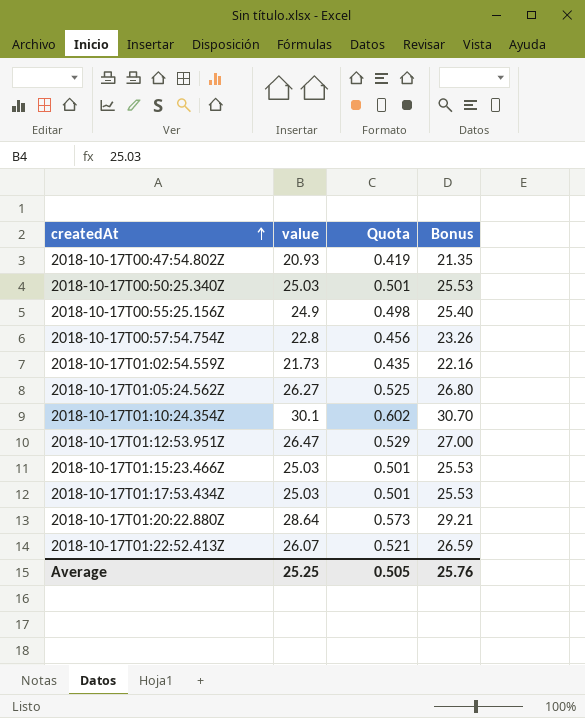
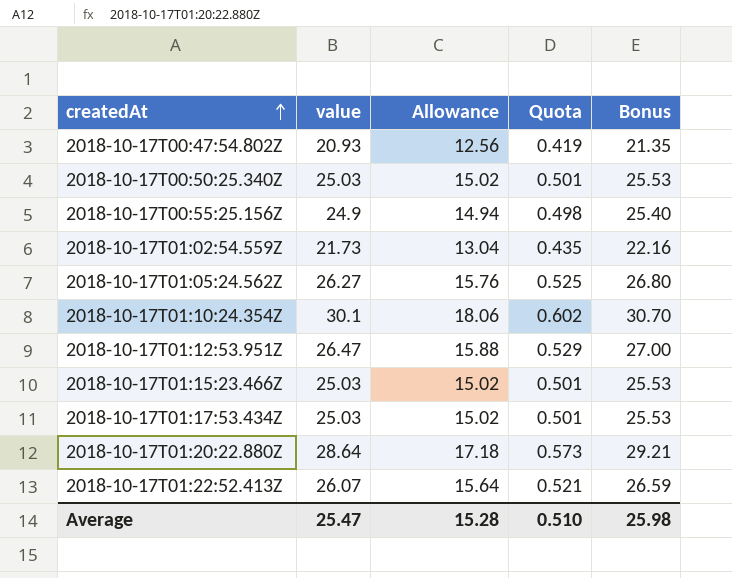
column Allowance | formula: none -> [value] * 0.6
row 2018-10-17T00:57:54.754Z: 22.8 | 0.456 | 23.26 -> none
Average | value: 25.25 -> 25.47
Average | Quota: 0.505 -> 0.510
Average | Bonus: 25.76 -> 25.98

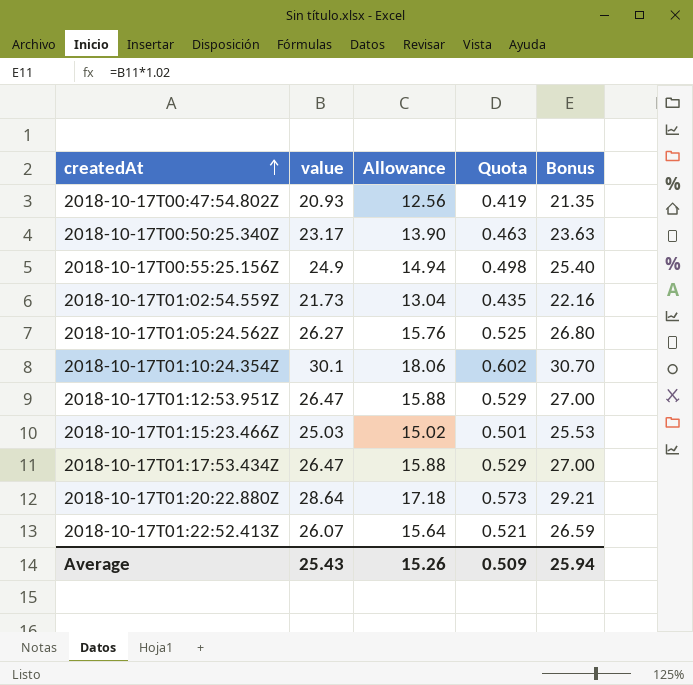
2018-10-17T00:50:25.340Z | value: 25.03 -> 23.17
2018-10-17T00:50:25.340Z | Allowance: 15.02 -> 13.90
2018-10-17T00:50:25.340Z | Quota: 0.501 -> 0.463
2018-10-17T00:50:25.340Z | Bonus: 25.53 -> 23.63
2018-10-17T01:17:53.434Z | value: 25.03 -> 26.47
2018-10-17T01:17:53.434Z | Allowance: 15.02 -> 15.88
2018-10-17T01:17:53.434Z | Quota: 0.501 -> 0.529
2018-10-17T01:17:53.434Z | Bonus: 25.53 -> 27.00
Average | value: 25.47 -> 25.43
Average | Allowance: 15.28 -> 15.26
Average | Quota: 0.510 -> 0.509
Average | Bonus: 25.98 -> 25.94

